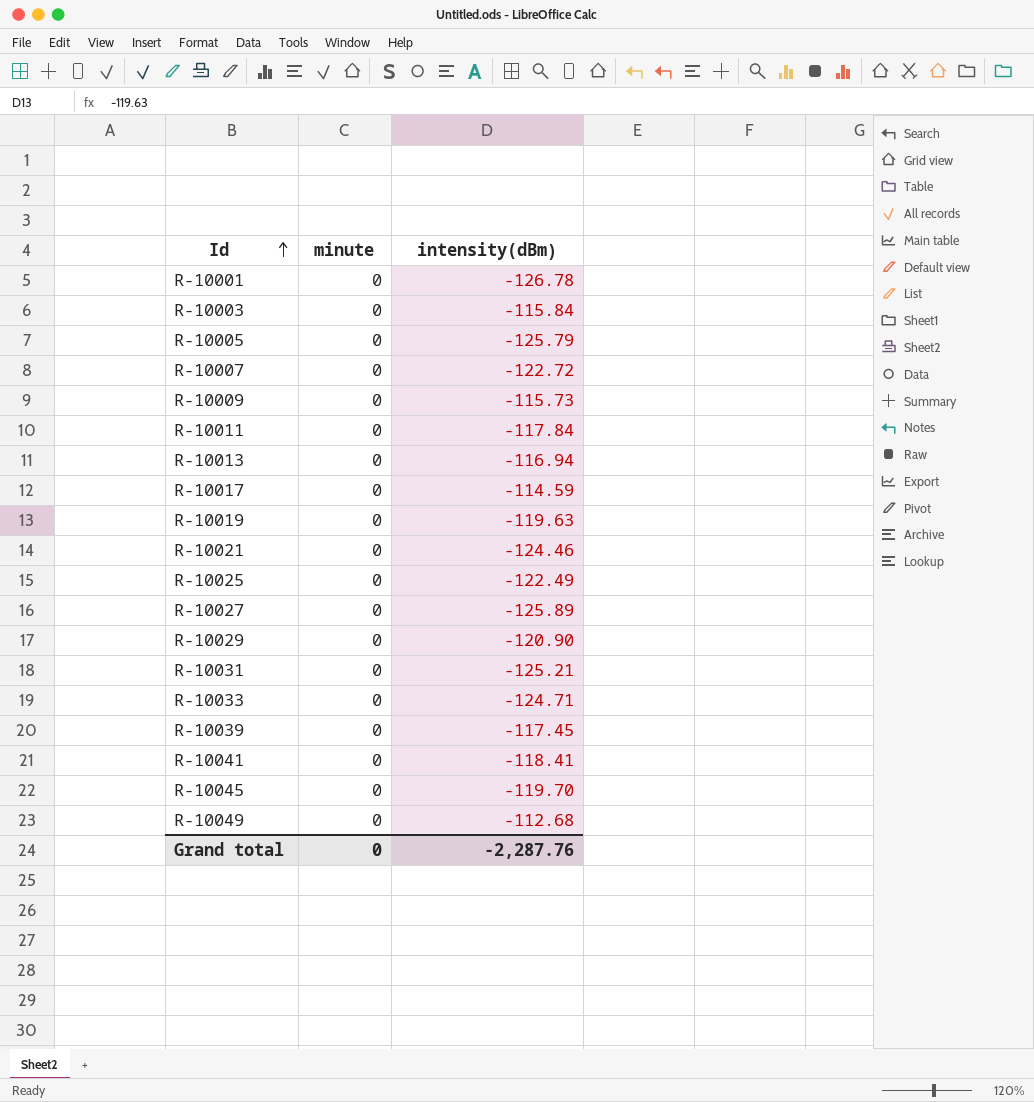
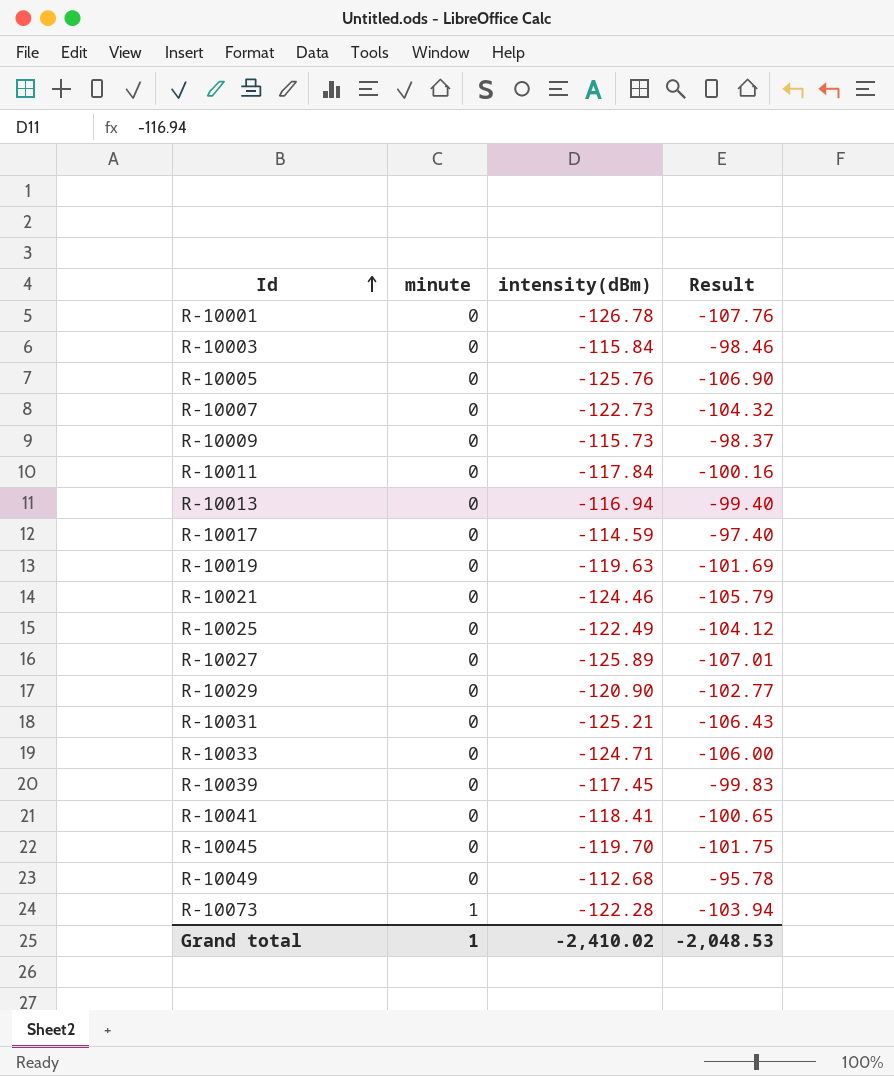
column Result | formula: none -> [intensity(dBm)] * 0.85
R-10005 | intensity(dBm): -125.79 -> -125.76
R-10007 | intensity(dBm): -122.72 -> -122.73
row R-10073: none -> 1 | -122.28 | -103.94
Grand total | minute: 0 -> 1
Grand total | intensity(dBm): -2,287.76 -> -2,410.02

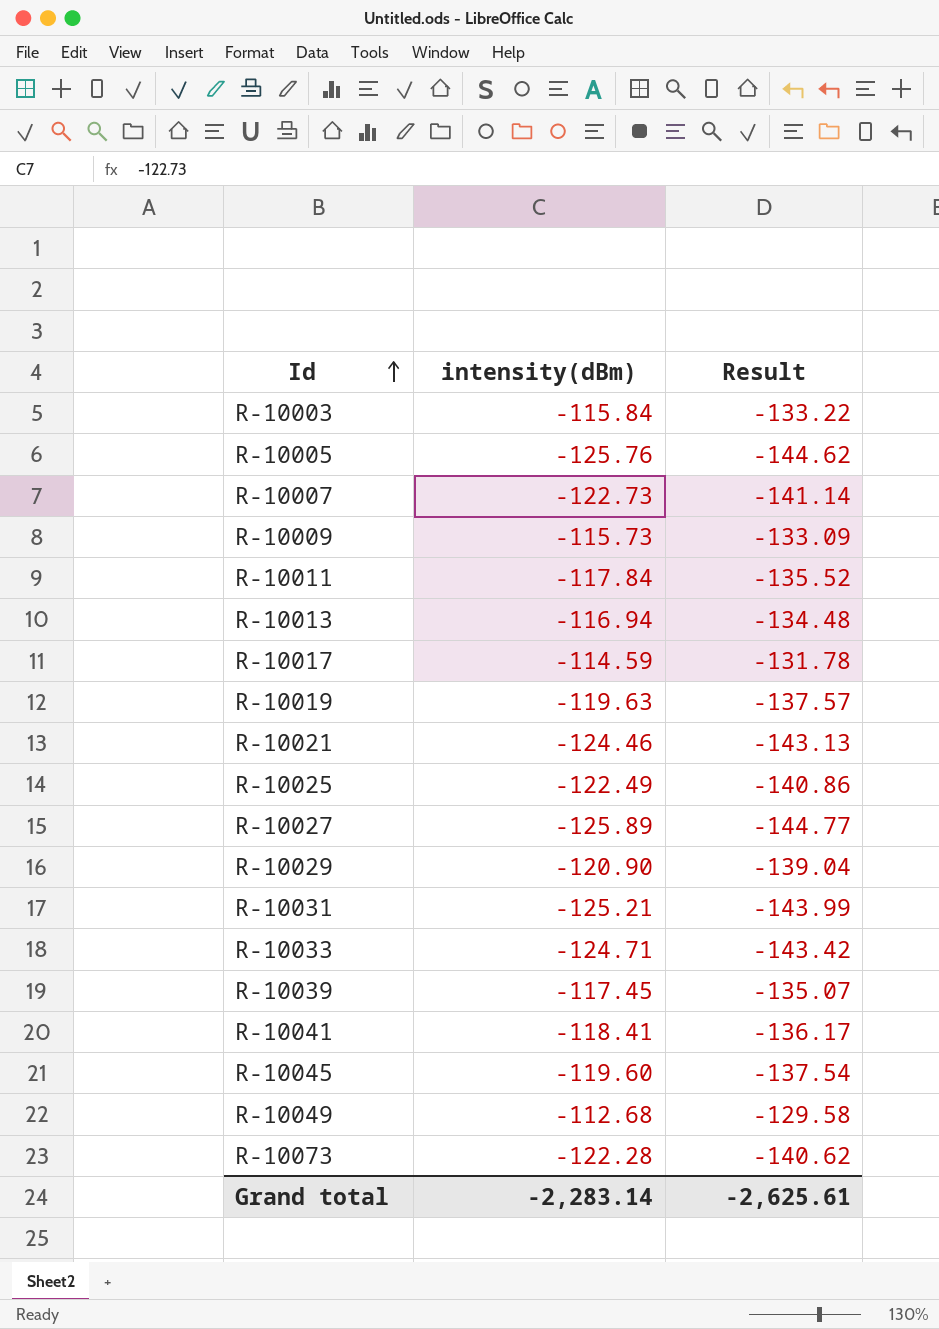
column minute | position: 2 -> none
column Result | formula: [intensity(dBm)] * 0.85 -> [intensity(dBm)] * 1.15
row R-10001: 0 | -126.78 | -107.76 -> none
R-10045 | intensity(dBm): -119.70 -> -119.60
Grand total | intensity(dBm): -2,410.02 -> -2,283.14
Grand total | Result: -2,048.53 -> -2,625.61

